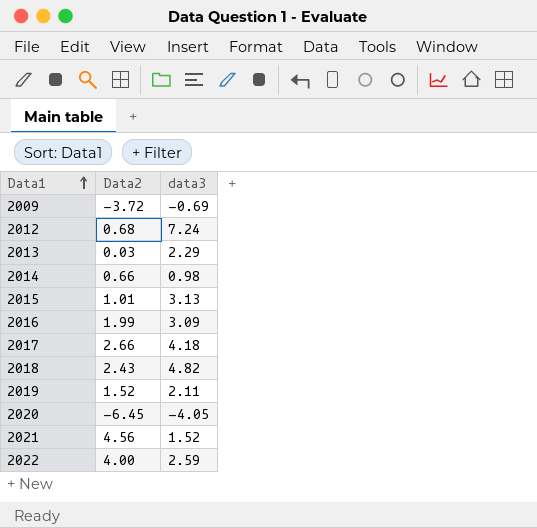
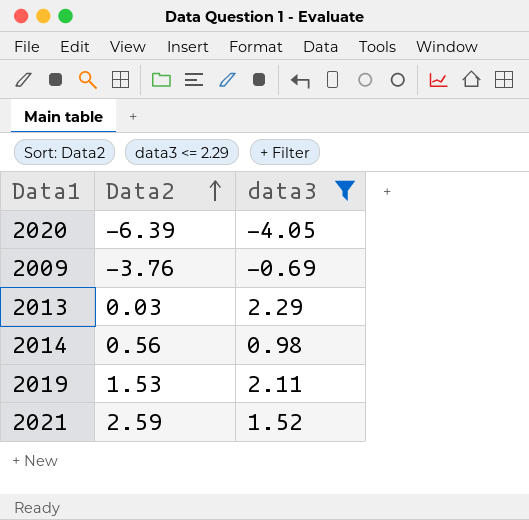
filter: none -> data3 <= 2.29
row order: Data1 ascending -> Data2 ascending
2020 | Data2: -6.45 -> -6.39
2009 | Data2: -3.72 -> -3.76
2014 | Data2: 0.66 -> 0.56
2019 | Data2: 1.52 -> 1.53
2021 | Data2: 4.56 -> 2.59

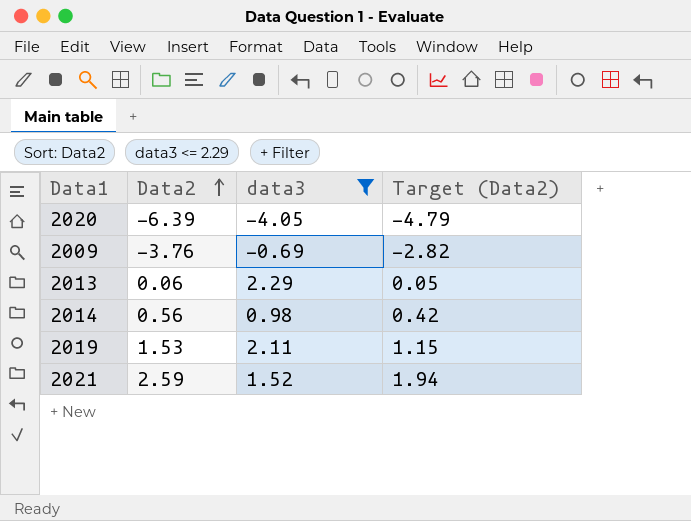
column Target (Data2) | formula: none -> [Data2] * 0.75
2013 | Data2: 0.03 -> 0.06

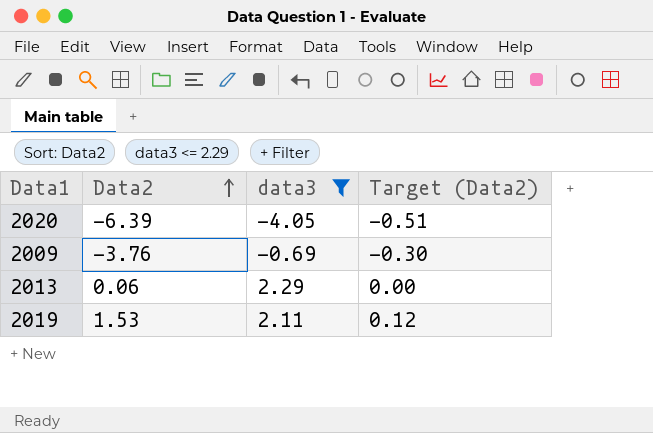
column Target (Data2) | formula: [Data2] * 0.75 -> [Data2] * 0.08
row 2014: 0.56 | 0.98 | 0.42 -> none
row 2021: 2.59 | 1.52 | 1.94 -> none

